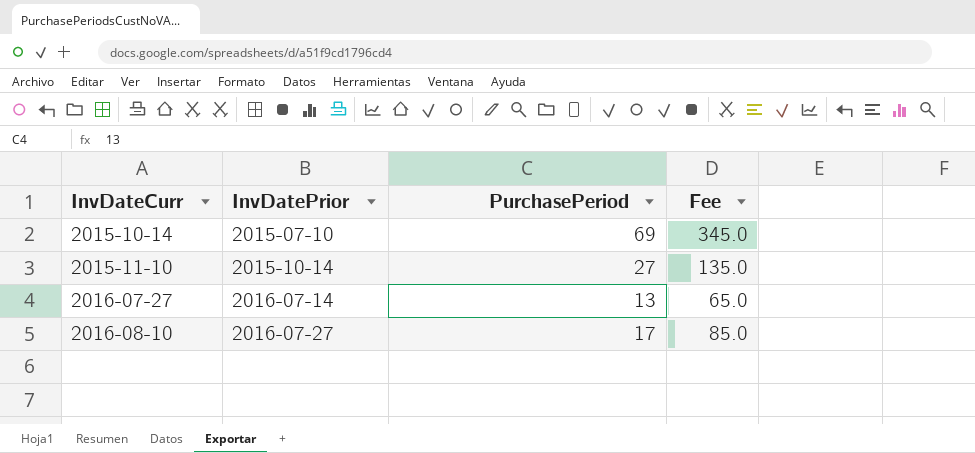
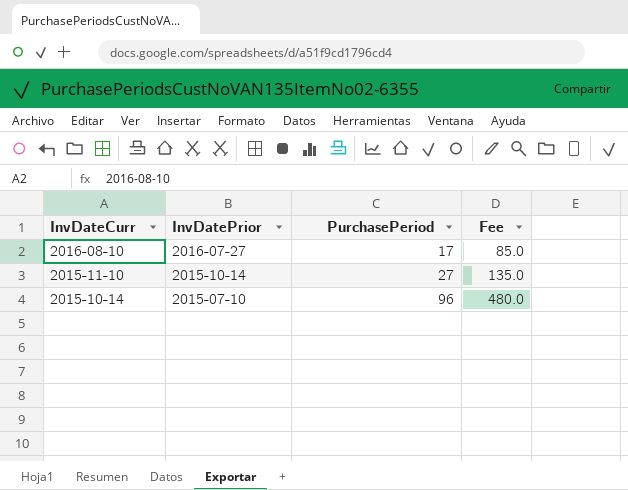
row order: InvDateCurr ascending -> InvDateCurr descending
row 2016-07-27: 2016-07-14 | 13 | 65.0 -> none
2015-10-14 | PurchasePeriod: 69 -> 96
2015-10-14 | Fee: 345.0 -> 480.0

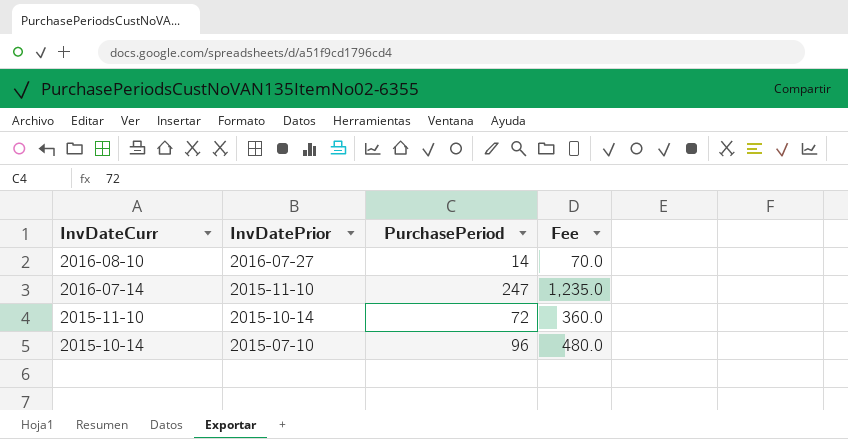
2016-08-10 | PurchasePeriod: 17 -> 14
2016-08-10 | Fee: 85.0 -> 70.0
row 2016-07-14: none -> 2015-11-10 | 247 | 1,235.0
2015-11-10 | PurchasePeriod: 27 -> 72
2015-11-10 | Fee: 135.0 -> 360.0

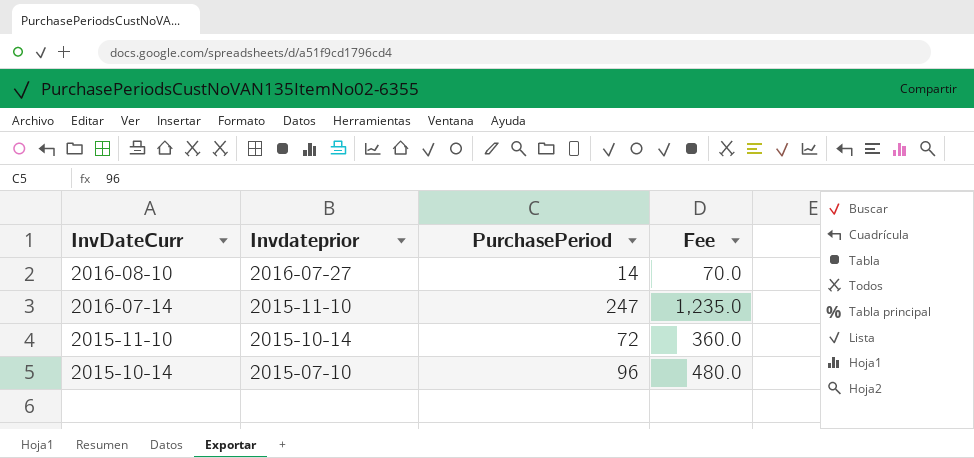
column name: InvDatePrior -> Invdateprior

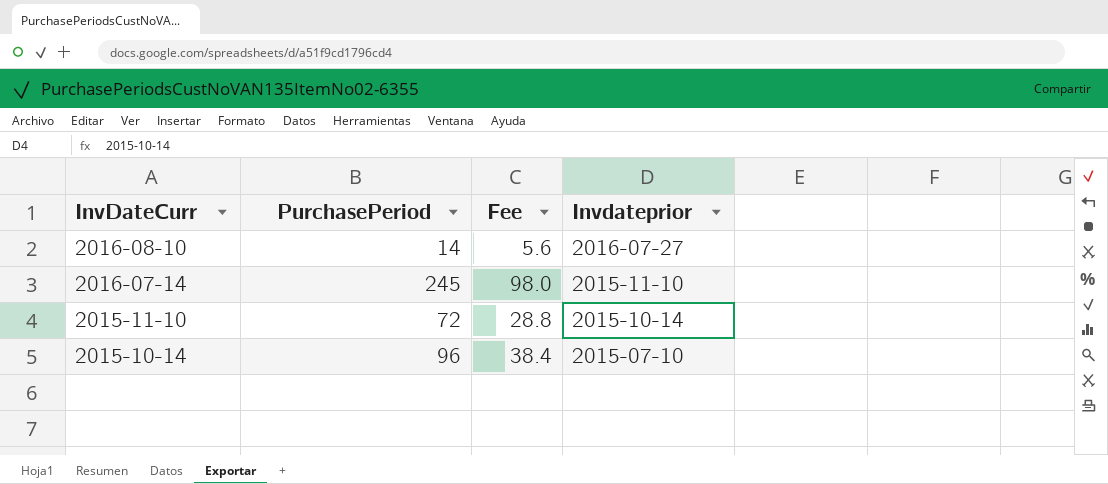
column Fee | formula: [PurchasePeriod] * 5 -> [PurchasePeriod] * 0.4
column Invdateprior | position: 2 -> 4
2016-07-14 | PurchasePeriod: 247 -> 245

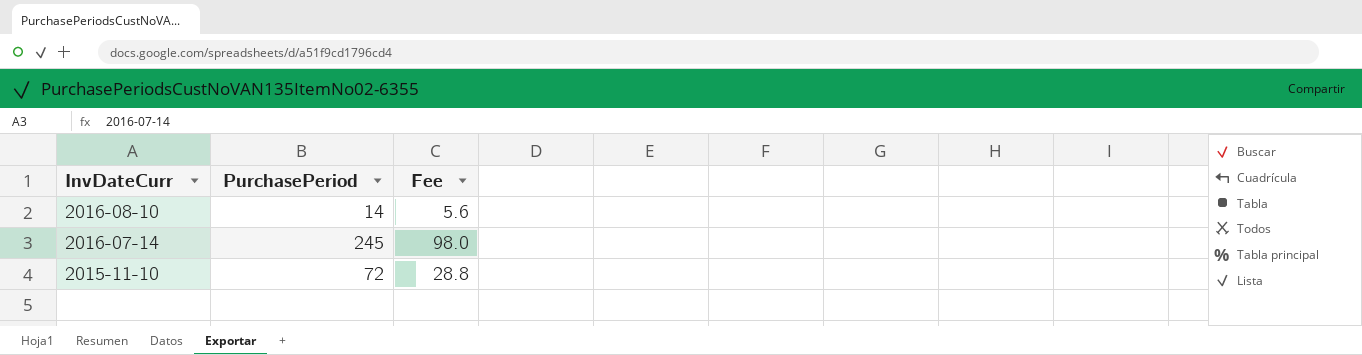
column Invdateprior | position: 4 -> none
row 2015-10-14: 96 | 38.4 | 2015-07-10 -> none

